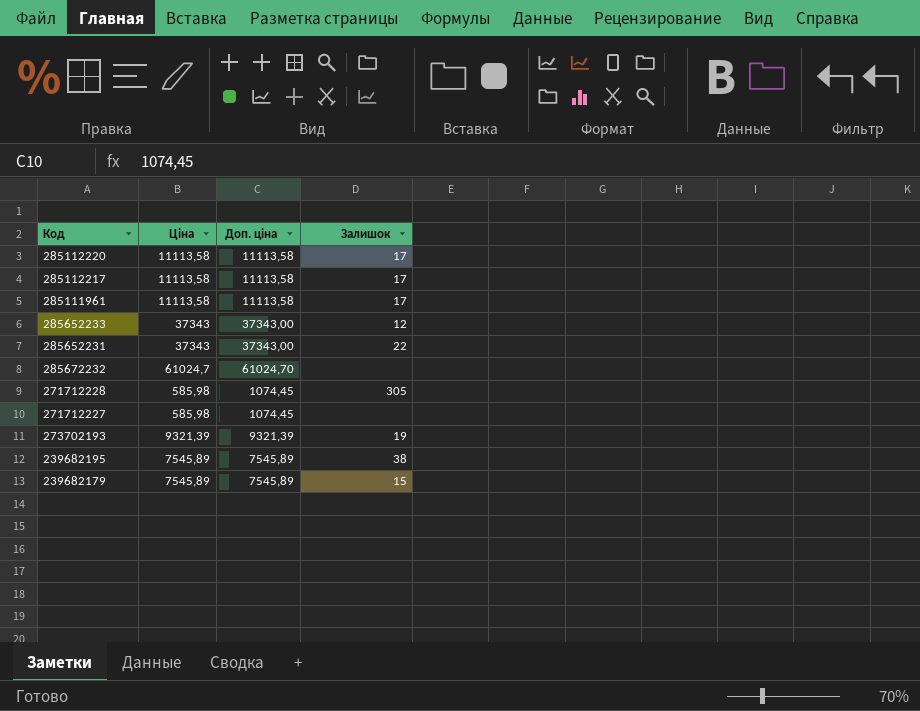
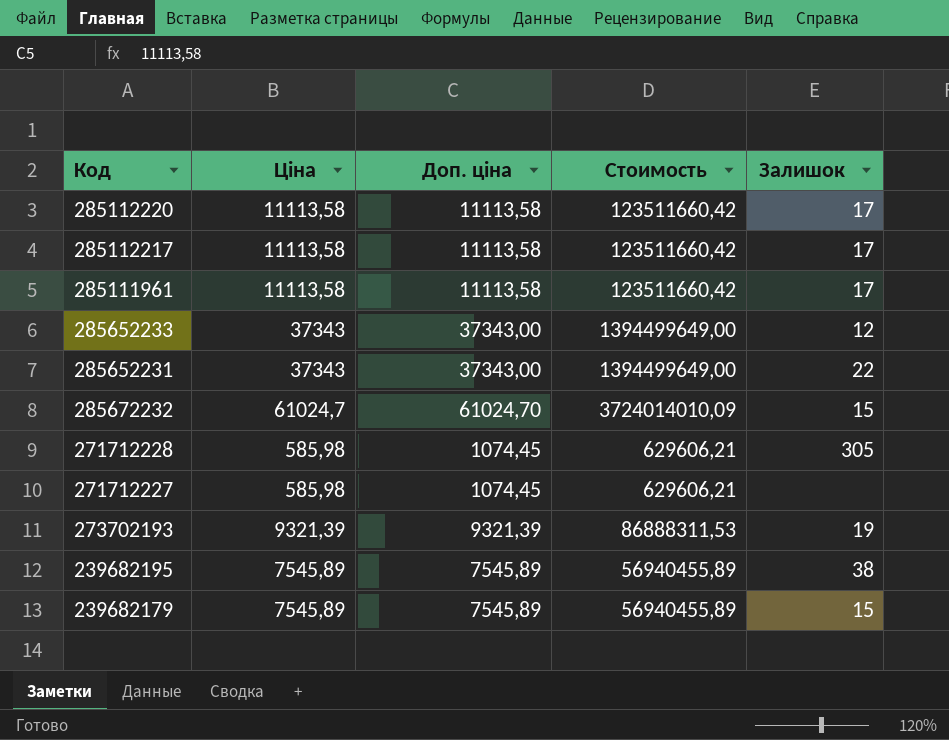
column Стоимость | formula: none -> [Ціна] * [Доп. ціна]
285672232 | Залишок: none -> 15

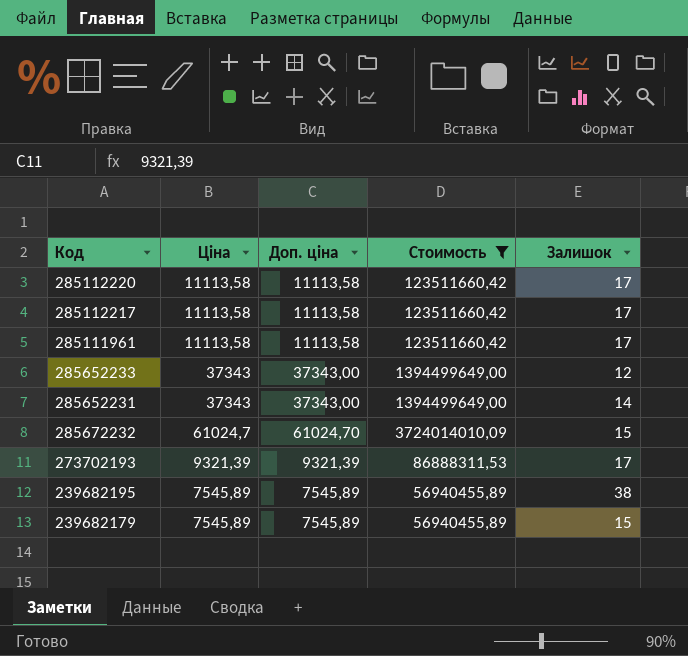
filter: none -> Стоимость != 629606,21
285652231 | Залишок: 22 -> 14
273702193 | Залишок: 19 -> 17

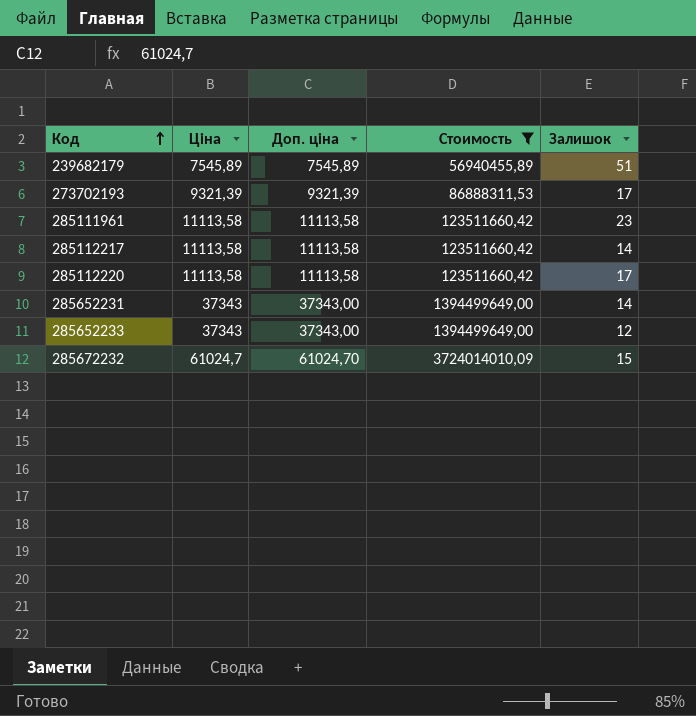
row order: none -> Код ascending
row 239682195: 7545,89 | 7545,89 | 56940455,89 | 38 -> none
239682179 | Залишок: 15 -> 51
285111961 | Залишок: 17 -> 23
285112217 | Залишок: 17 -> 14

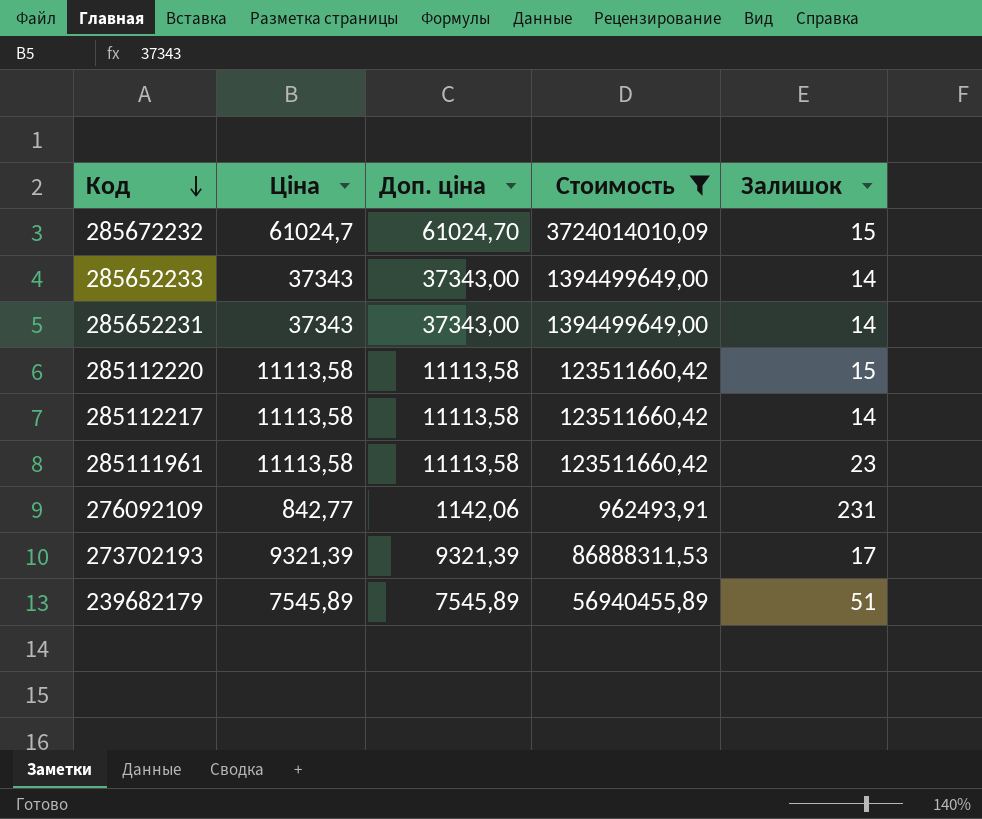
row order: Код ascending -> Код descending
285652233 | Залишок: 12 -> 14
285112220 | Залишок: 17 -> 15
row 276092109: none -> 842,77 | 1142,06 | 962493,91 | 231

